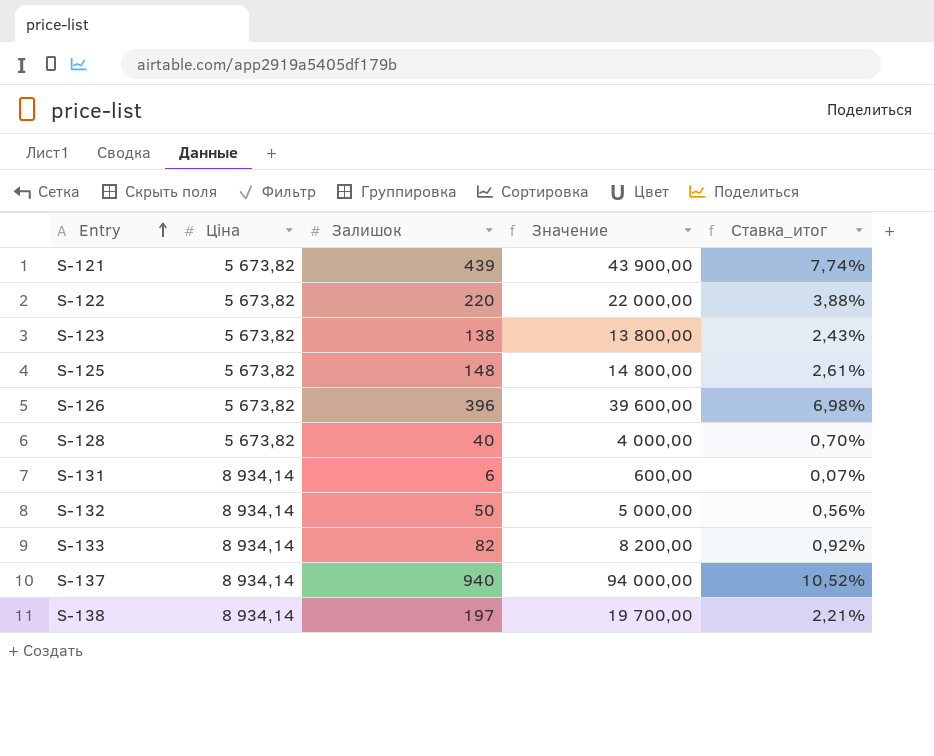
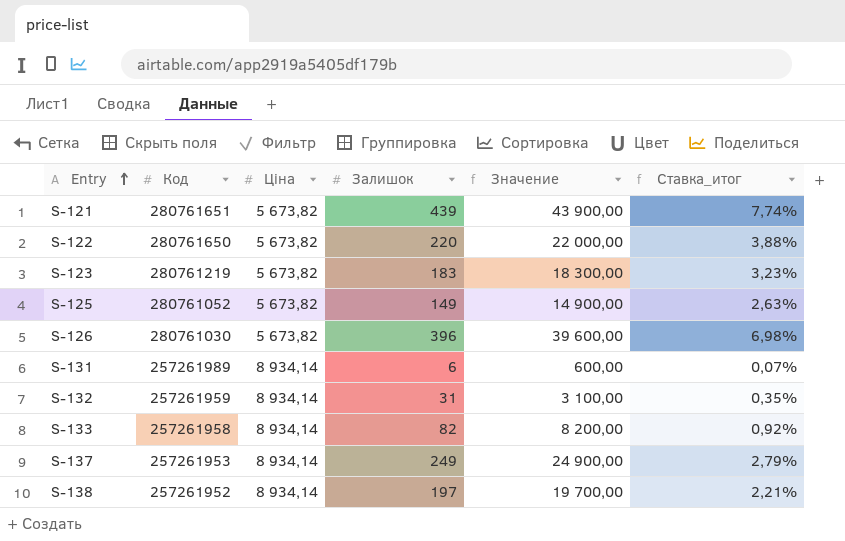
column Код | position: none -> 2
row S-128: 5 673,82 | 40 | 4 000,00 | 0,70% -> none
S-123 | Залишок: 138 -> 183
S-123 | Значение: 13 800,00 -> 18 300,00
S-123 | Ставка_итог: 2,43% -> 3,23%
S-125 | Залишок: 148 -> 149
S-125 | Значение: 14 800,00 -> 14 900,00
S-125 | Ставка_итог: 2,61% -> 2,63%
S-132 | Залишок: 50 -> 31
S-132 | Значение: 5 000,00 -> 3 100,00
S-132 | Ставка_итог: 0,56% -> 0,35%
S-137 | Залишок: 940 -> 249
S-137 | Значение: 94 000,00 -> 24 900,00
S-137 | Ставка_итог: 10,52% -> 2,79%

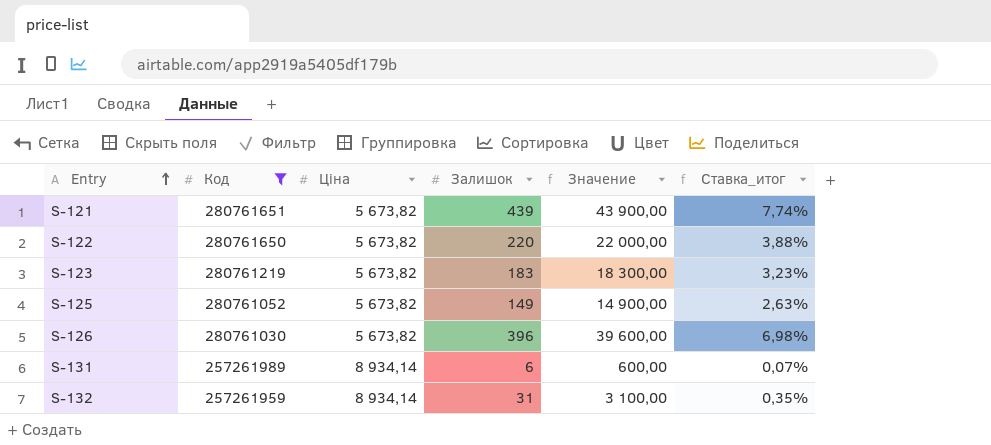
filter: none -> Код >= 257261959

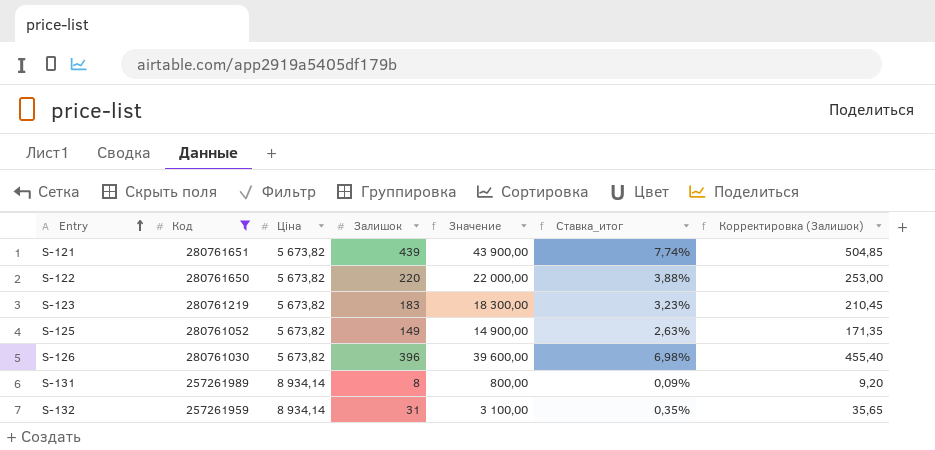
column Корректировка (Залишок) | formula: none -> [Залишок] * 1,15
S-131 | Залишок: 6 -> 8
S-131 | Значение: 600,00 -> 800,00
S-131 | Ставка_итог: 0,07% -> 0,09%

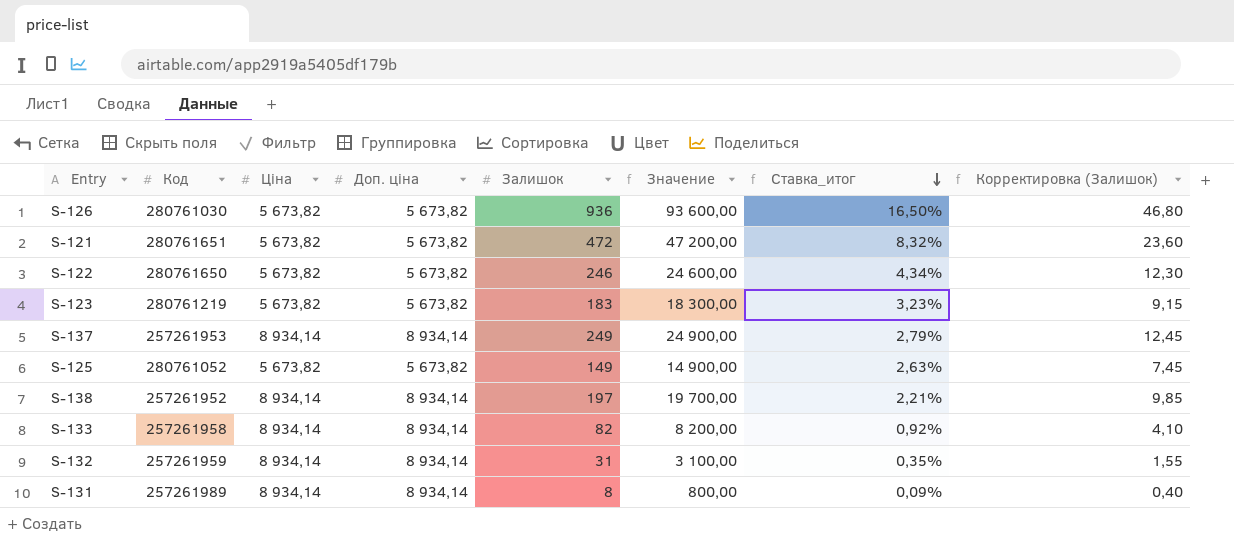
filter: Код >= 257261959 -> none
row order: Entry ascending -> Ставка_итог descending
column Доп. ціна | position: none -> 4
column Корректировка (Залишок) | formula: [Залишок] * 1,15 -> [Залишок] * 0,05
S-126 | Залишок: 396 -> 936
S-126 | Значение: 39 600,00 -> 93 600,00
S-126 | Ставка_итог: 6,98% -> 16,50%
S-121 | Залишок: 439 -> 472
S-121 | Значение: 43 900,00 -> 47 200,00
S-121 | Ставка_итог: 7,74% -> 8,32%
S-122 | Залишок: 220 -> 246
S-122 | Значение: 22 000,00 -> 24 600,00
S-122 | Ставка_итог: 3,88% -> 4,34%

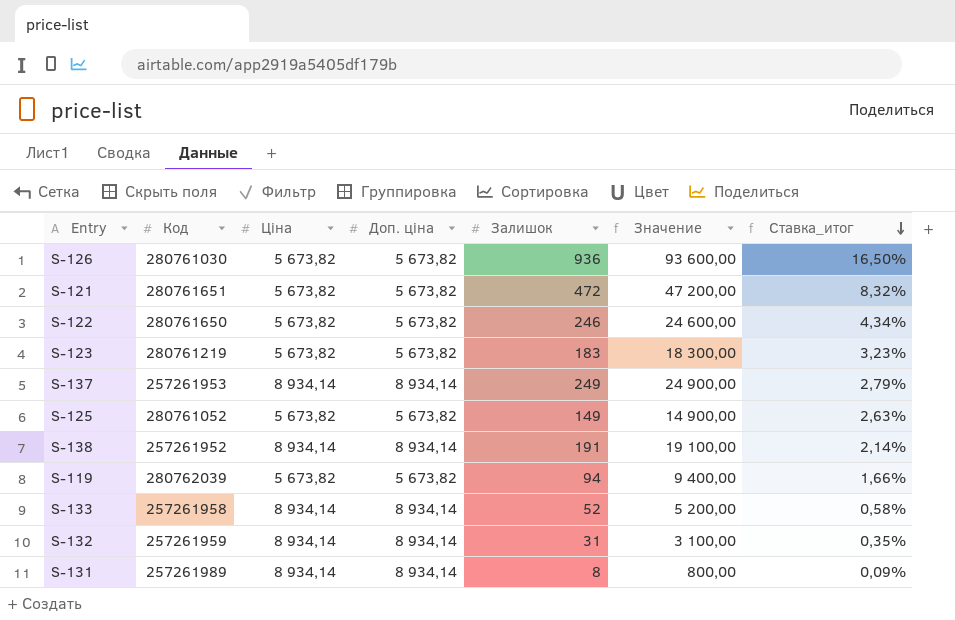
column Корректировка (Залишок) | formula: [Залишок] * 0,05 -> none
S-138 | Залишок: 197 -> 191
S-138 | Значение: 19 700,00 -> 19 100,00
S-138 | Ставка_итог: 2,21% -> 2,14%
row S-119: none -> 280762039 | 5 673,82 | 5 673,82 | 94 | 9 400,00 | 1,66%
S-133 | Залишок: 82 -> 52
S-133 | Значение: 8 200,00 -> 5 200,00
S-133 | Ставка_итог: 0,92% -> 0,58%

